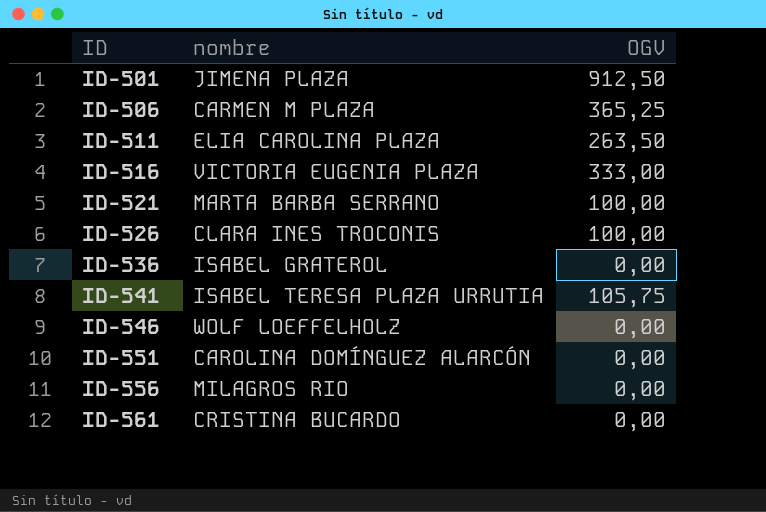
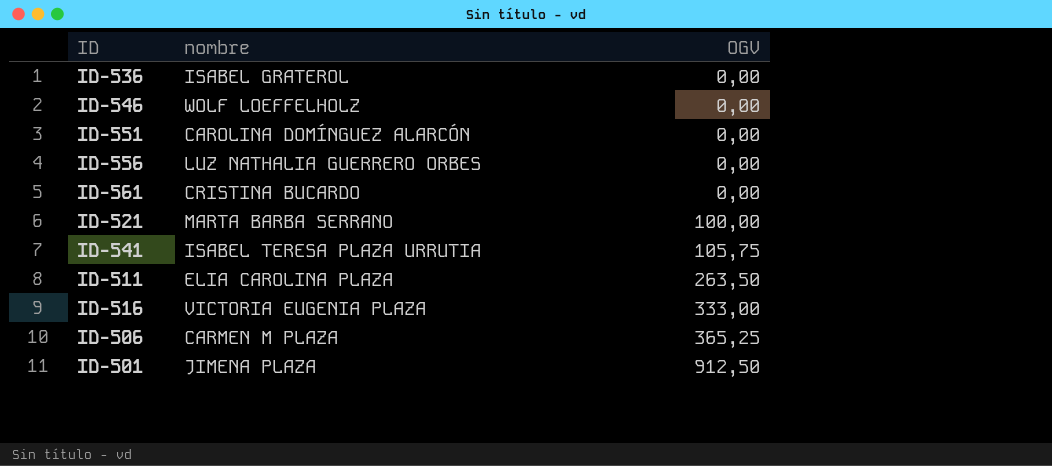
row order: ID ascending -> OGV ascending
row ID-526: CLARA INES TROCONIS | 100,00 -> none
ID-556 | nombre: MILAGROS RIO -> LUZ NATHALIA GUERRERO ORBES

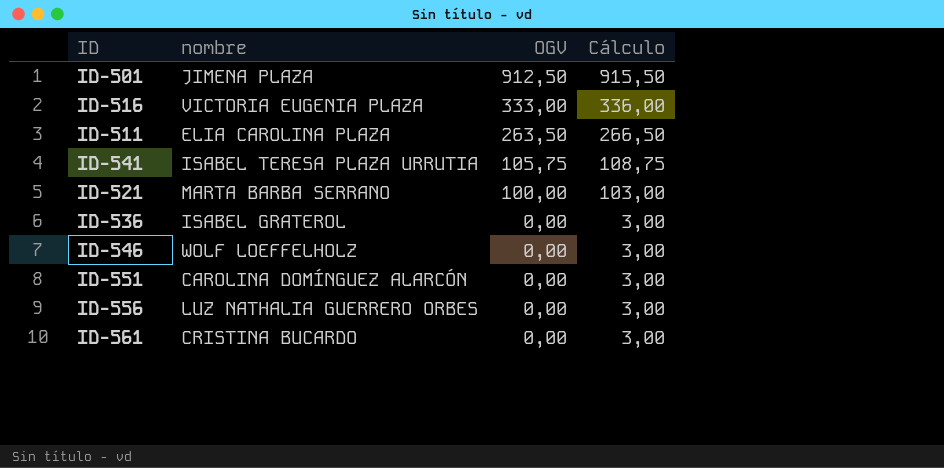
row order: OGV ascending -> OGV descending
column Cálculo | formula: none -> [OGV] + 3
row ID-506: CARMEN M PLAZA | 365,25 -> none

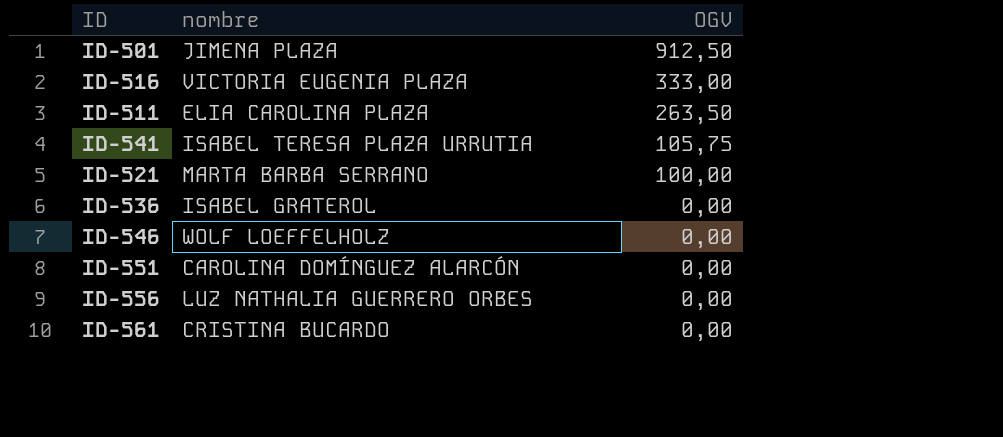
column Cálculo | formula: [OGV] + 3 -> none

